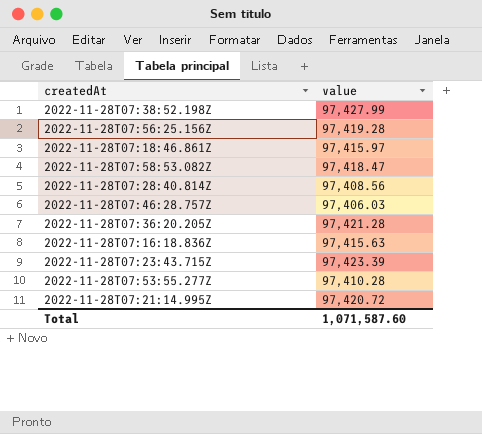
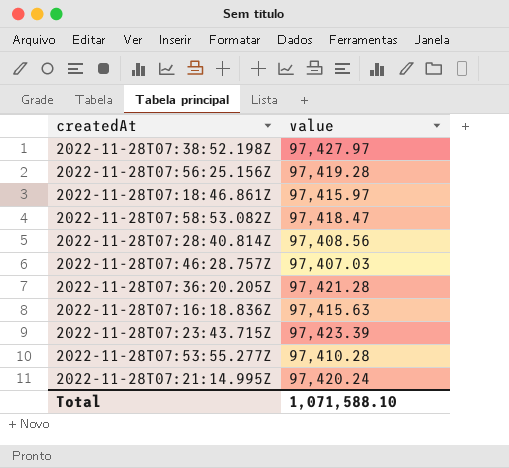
2022-11-28T07:38:52.198Z | value: 97,427.99 -> 97,427.97
2022-11-28T07:46:28.757Z | value: 97,406.03 -> 97,407.03
2022-11-28T07:21:14.995Z | value: 97,420.72 -> 97,420.24
Total | value: 1,071,587.60 -> 1,071,588.10

